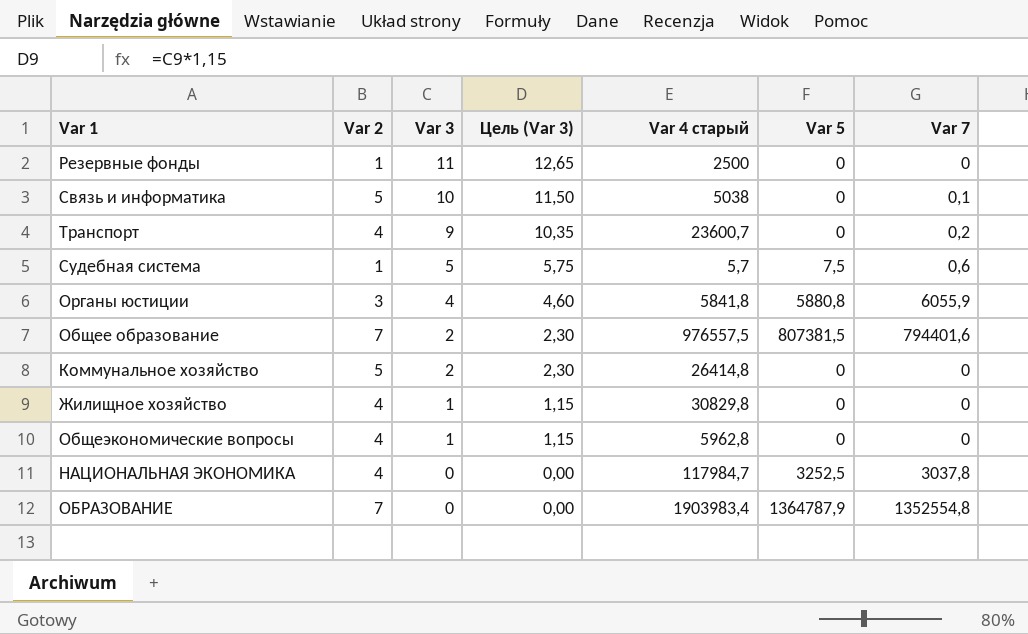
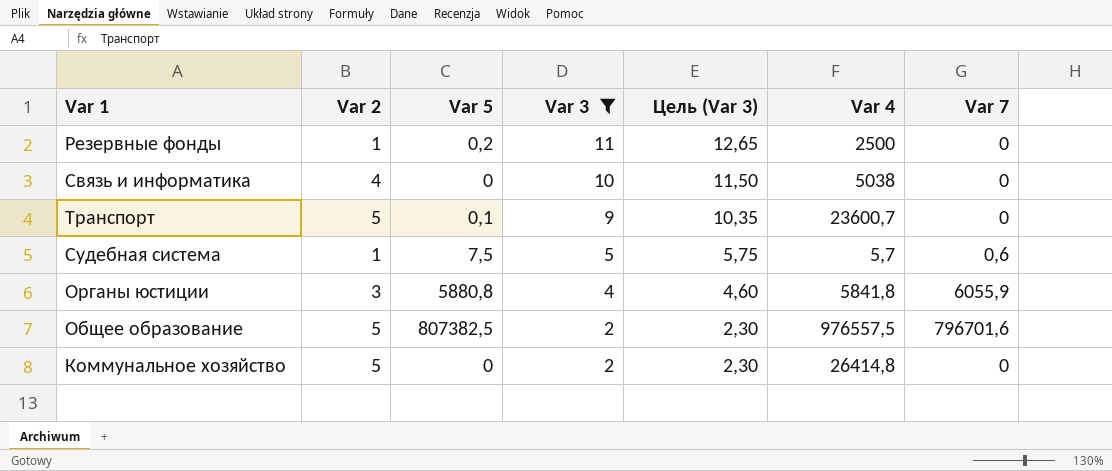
filter: none -> Var 3 >= 2
column Var 5 | position: 6 -> 3
column name: Var 4 старый -> Var 4
Резервные фонды | Var 5: 0 -> 0,2
Связь и информатика | Var 2: 5 -> 4
Связь и информатика | Var 7: 0,1 -> 0
Транспорт | Var 2: 4 -> 5
Транспорт | Var 5: 0 -> 0,1
Транспорт | Var 7: 0,2 -> 0
Общее образование | Var 2: 7 -> 5
Общее образование | Var 5: 807381,5 -> 807382,5
Общее образование | Var 7: 794401,6 -> 796701,6

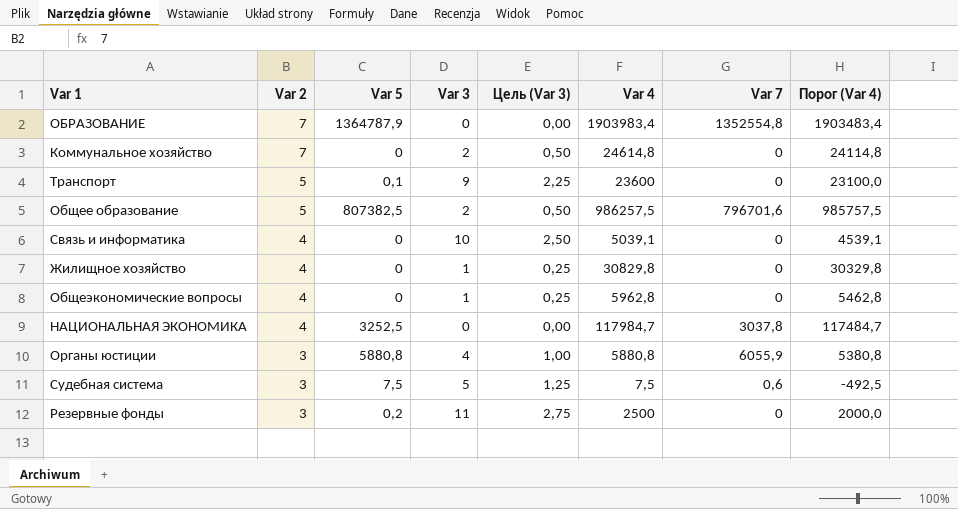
filter: Var 3 >= 2 -> none
row order: Var 3 descending -> Var 2 descending
column Цель (Var 3) | formula: [Var 3] * 1,15 -> [Var 3] * 0,25
column Порог (Var 4) | formula: none -> [Var 4] - 500
Коммунальное хозяйство | Var 2: 5 -> 7
Коммунальное хозяйство | Var 4: 26414,8 -> 24614,8
Транспорт | Var 4: 23600,7 -> 23600
Общее образование | Var 4: 976557,5 -> 986257,5
Связь и информатика | Var 4: 5038 -> 5039,1
Органы юстиции | Var 4: 5841,8 -> 5880,8
Судебная система | Var 2: 1 -> 3
Судебная система | Var 4: 5,7 -> 7,5
Резервные фонды | Var 2: 1 -> 3

